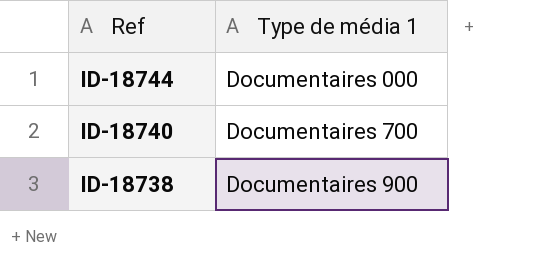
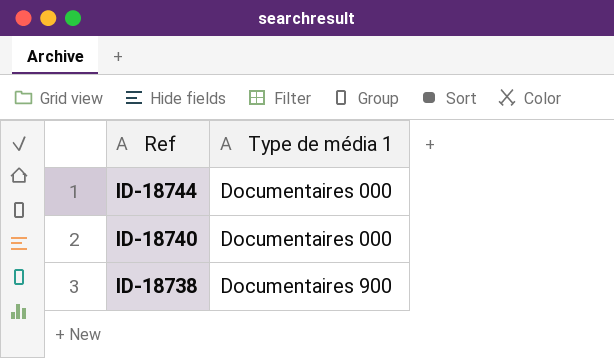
ID-18740 | Type de média 1: Documentaires 700 -> Documentaires 000

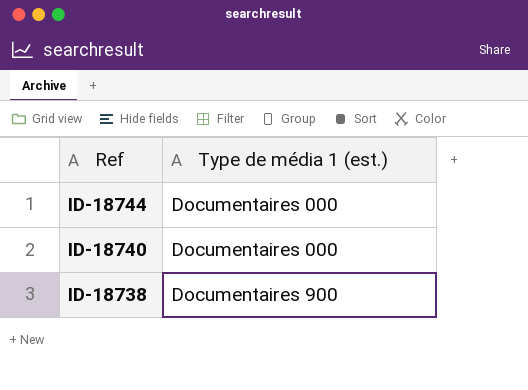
column name: Type de média 1 -> Type de média 1 (est.)

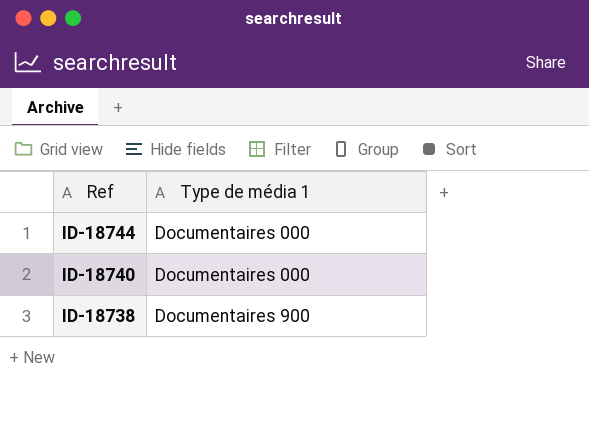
column name: Type de média 1 (est.) -> Type de média 1

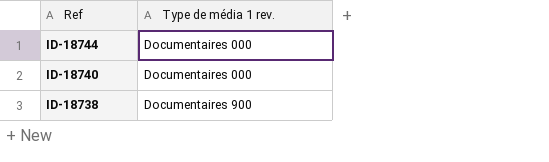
column name: Type de média 1 -> Type de média 1 rev.

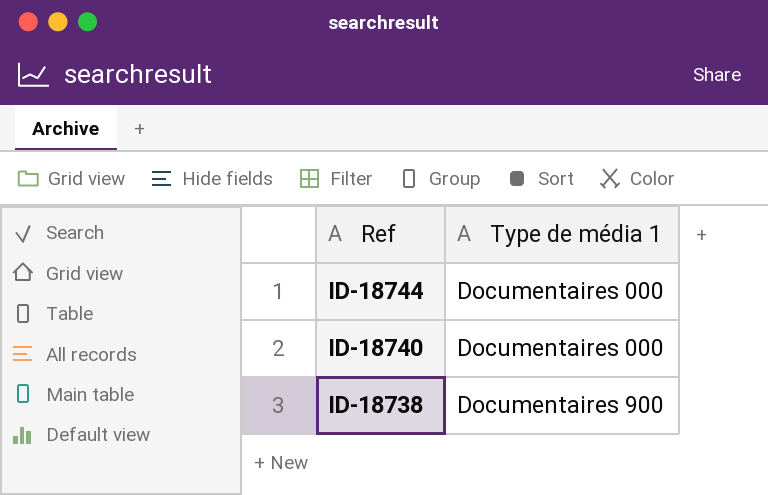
column name: Type de média 1 rev. -> Type de média 1

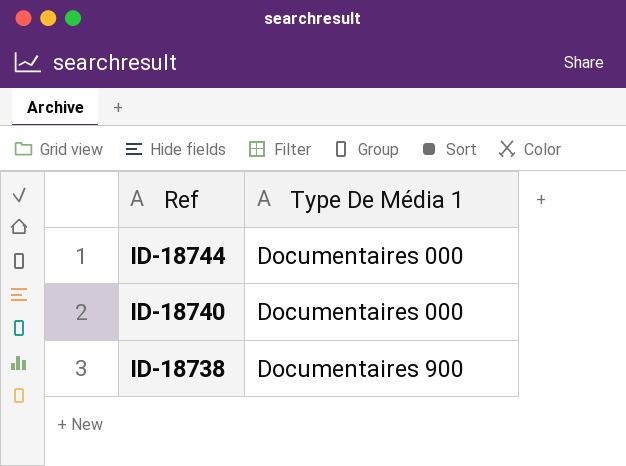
column name: Type de média 1 -> Type De Média 1

